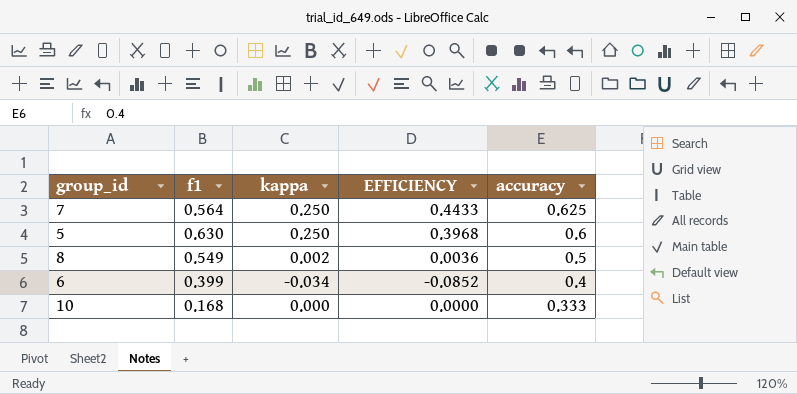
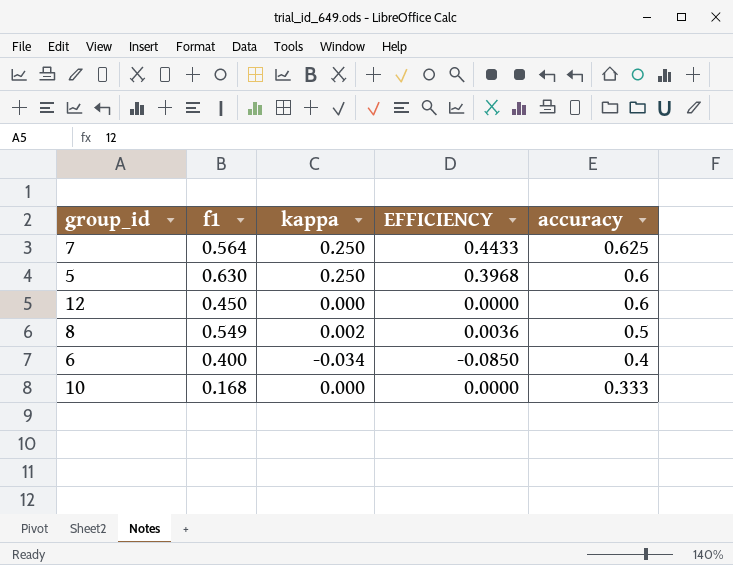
row 12: none -> 0.450 | 0.000 | 0.0000 | 0.6
6 | f1: 0.399 -> 0.400
6 | EFFICIENCY: -0.0852 -> -0.0850

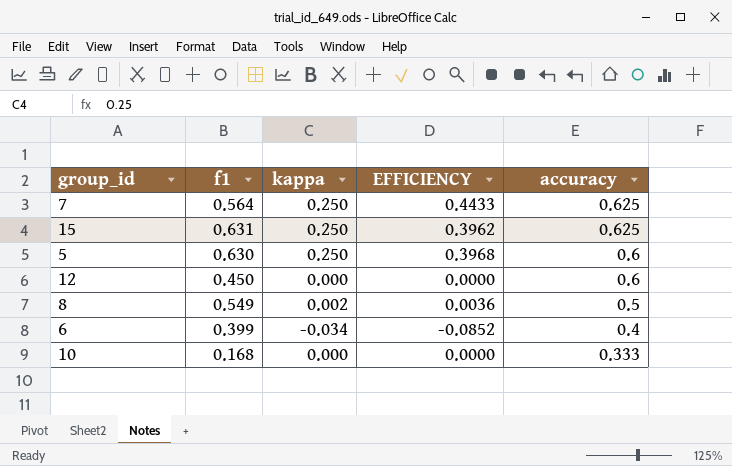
row 15: none -> 0.631 | 0.250 | 0.3962 | 0.625
6 | f1: 0.400 -> 0.399
6 | EFFICIENCY: -0.0850 -> -0.0852

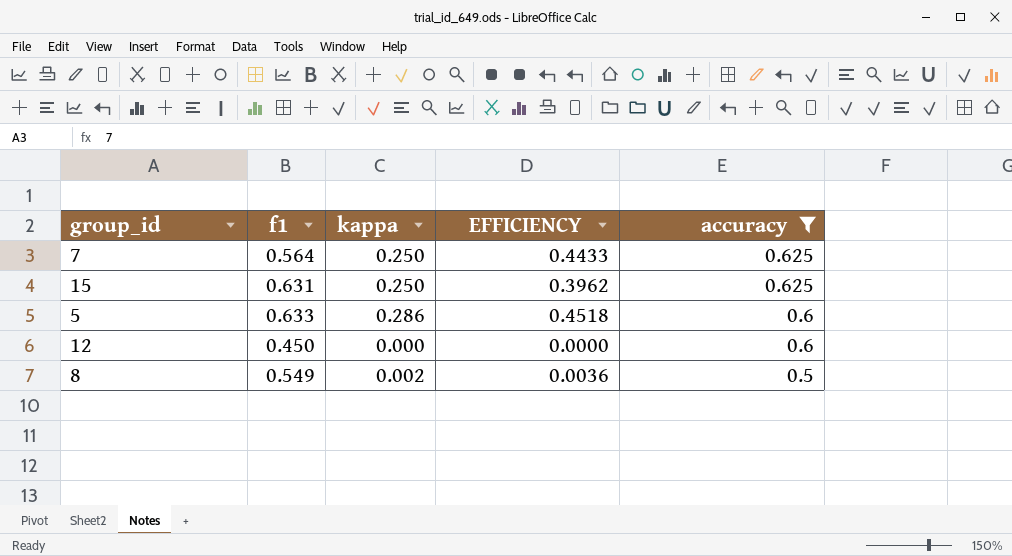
filter: none -> accuracy >= 0.5
5 | f1: 0.630 -> 0.633
5 | kappa: 0.250 -> 0.286
5 | EFFICIENCY: 0.3968 -> 0.4518

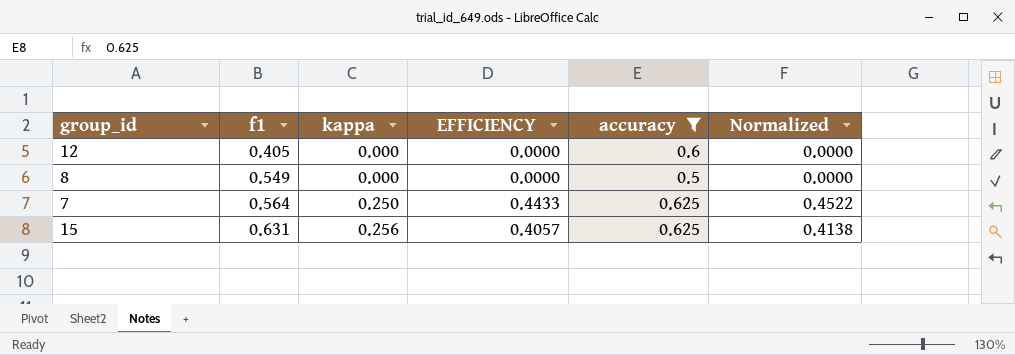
row order: accuracy descending -> f1 ascending
column Normalized | formula: none -> [EFFICIENCY] * 1.02
row 5: 0.633 | 0.286 | 0.4518 | 0.6 -> none
12 | f1: 0.450 -> 0.405
8 | kappa: 0.002 -> 0.000
8 | EFFICIENCY: 0.0036 -> 0.0000
15 | kappa: 0.250 -> 0.256
15 | EFFICIENCY: 0.3962 -> 0.4057

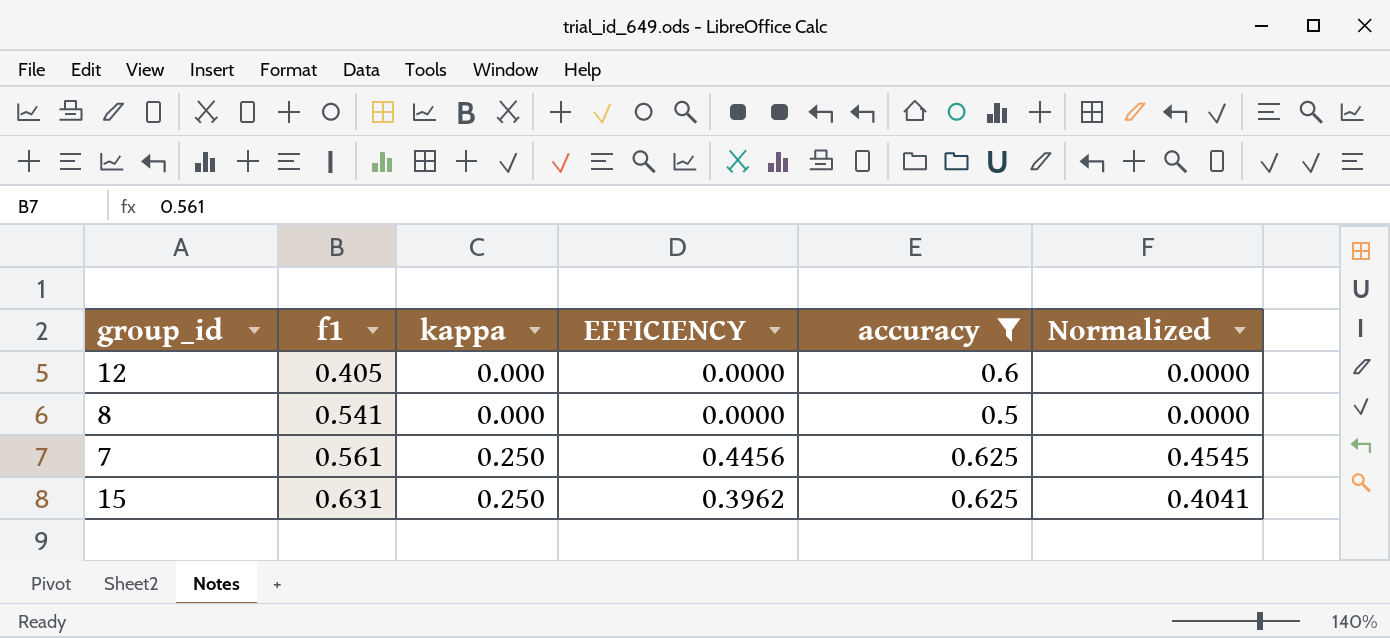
8 | f1: 0.549 -> 0.541
7 | f1: 0.564 -> 0.561
7 | EFFICIENCY: 0.4433 -> 0.4456
7 | Normalized: 0.4522 -> 0.4545
15 | kappa: 0.256 -> 0.250
15 | EFFICIENCY: 0.4057 -> 0.3962
15 | Normalized: 0.4138 -> 0.4041

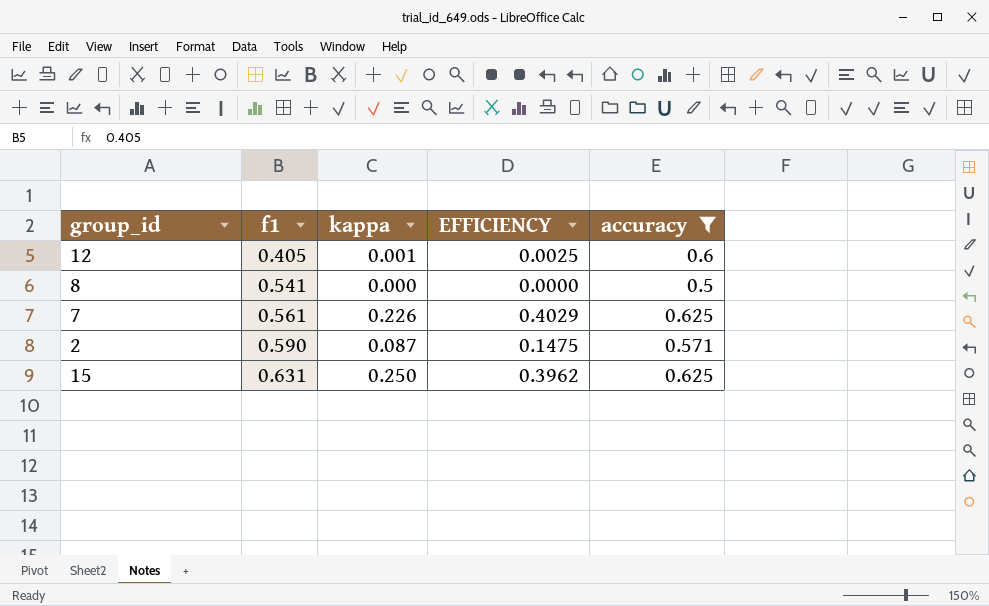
column Normalized | formula: [EFFICIENCY] * 1.02 -> none
12 | kappa: 0.000 -> 0.001
12 | EFFICIENCY: 0.0000 -> 0.0025
7 | kappa: 0.250 -> 0.226
7 | EFFICIENCY: 0.4456 -> 0.4029
row 2: none -> 0.590 | 0.087 | 0.1475 | 0.571

